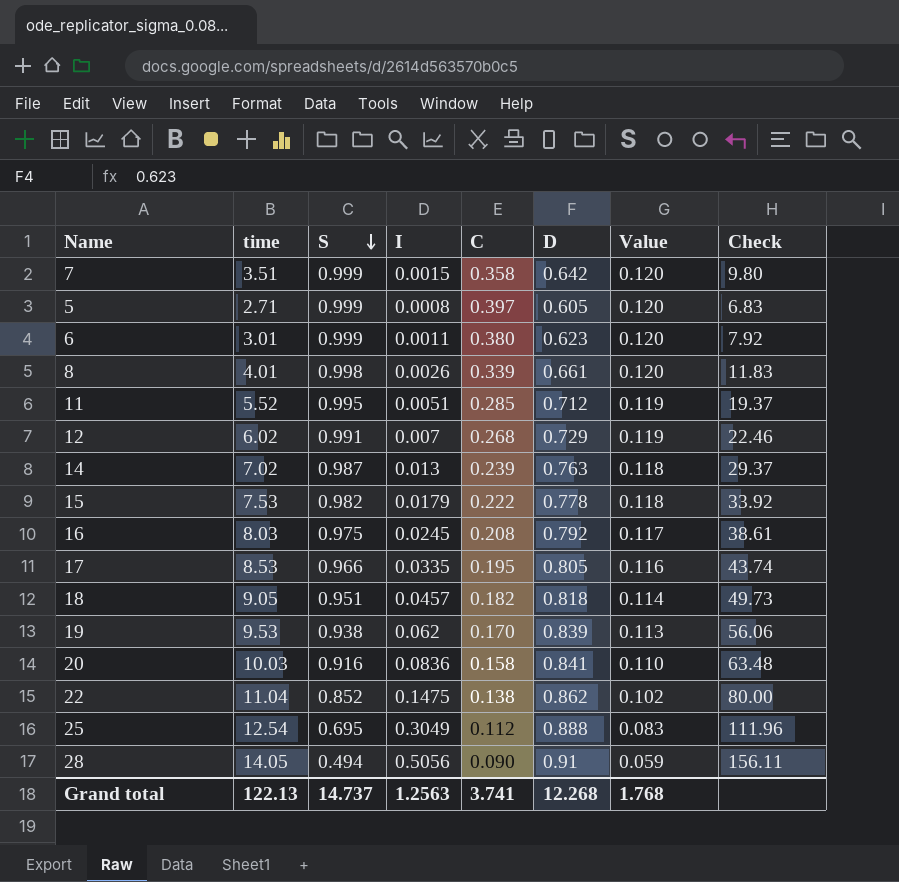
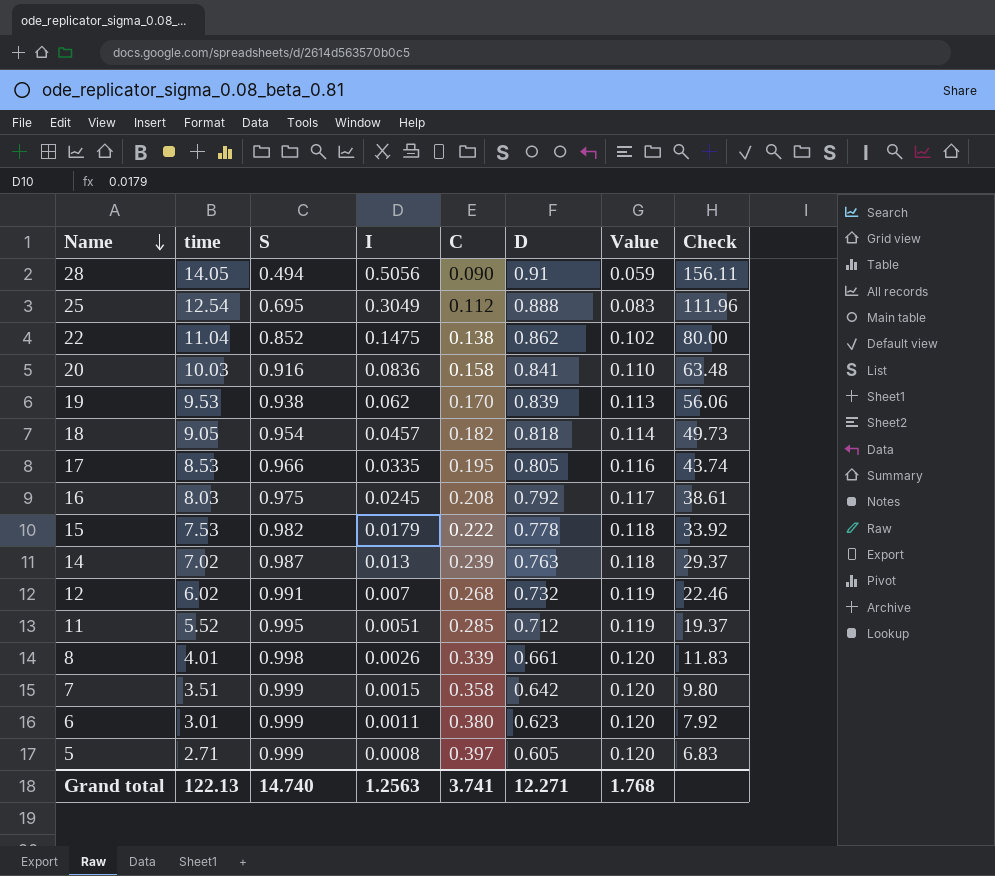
row order: S descending -> Name descending
18 | S: 0.951 -> 0.954
12 | D: 0.729 -> 0.732
Grand total | S: 14.737 -> 14.740
Grand total | D: 12.268 -> 12.271

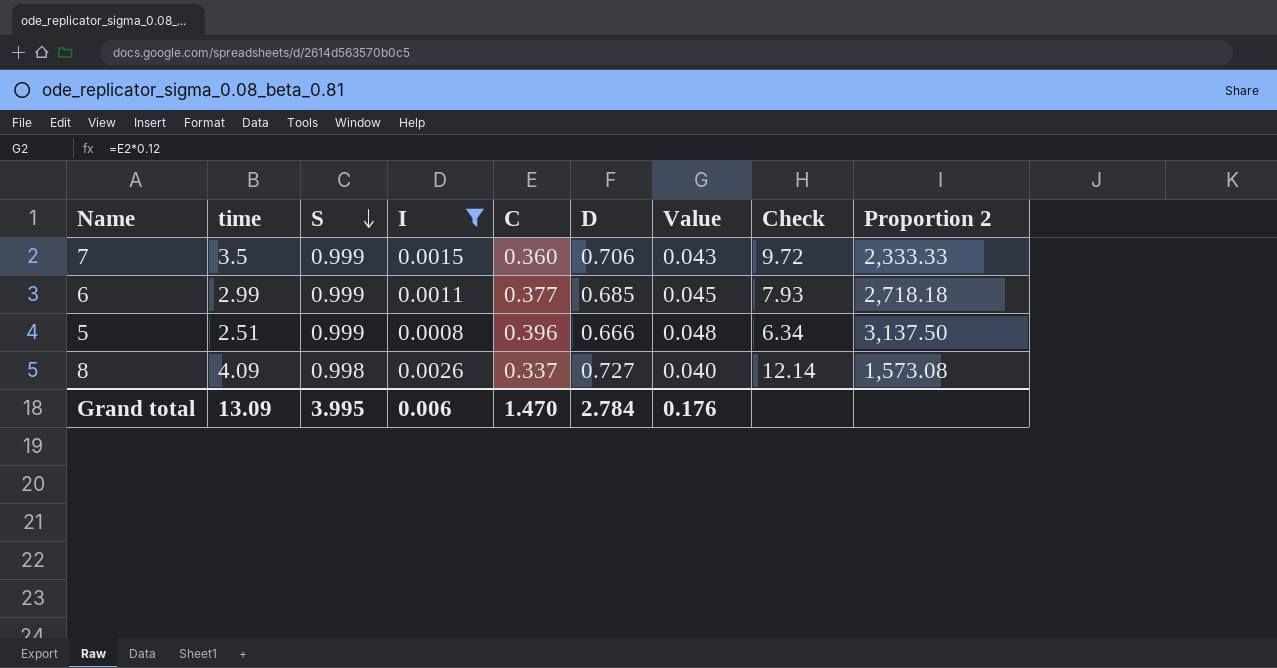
filter: none -> I <= 0.0026
row order: Name descending -> S descending
column Value | formula: [S] * 0.12 -> [C] * 0.12
column Proportion 2 | formula: none -> [time] / [I]
7 | time: 3.51 -> 3.5
7 | C: 0.358 -> 0.360
7 | D: 0.642 -> 0.706
7 | Check: 9.80 -> 9.72
6 | time: 3.01 -> 2.99
6 | C: 0.380 -> 0.377
6 | D: 0.623 -> 0.685
6 | Check: 7.92 -> 7.93
5 | time: 2.71 -> 2.51
5 | C: 0.397 -> 0.396
5 | D: 0.605 -> 0.666
5 | Check: 6.83 -> 6.34
8 | time: 4.01 -> 4.09
8 | C: 0.339 -> 0.337
8 | D: 0.661 -> 0.727
8 | Check: 11.83 -> 12.14
Grand total | time: 122.13 -> 13.09
Grand total | S: 14.740 -> 3.995
Grand total | I: 1.2563 -> 0.006
Grand total | C: 3.741 -> 1.470
Grand total | D: 12.271 -> 2.784
Grand total | Value: 1.768 -> 0.176

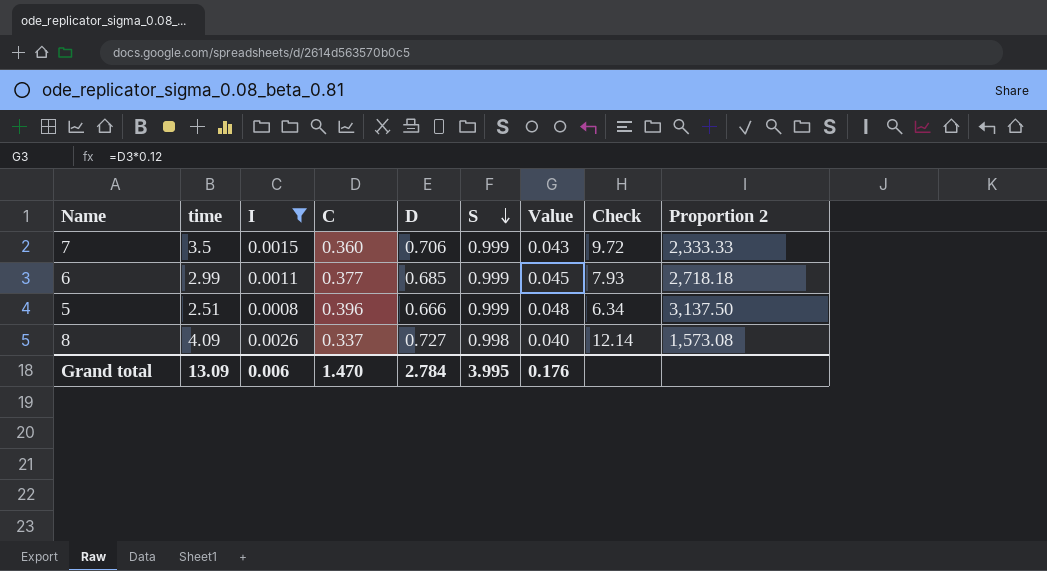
column S | position: 3 -> 6

